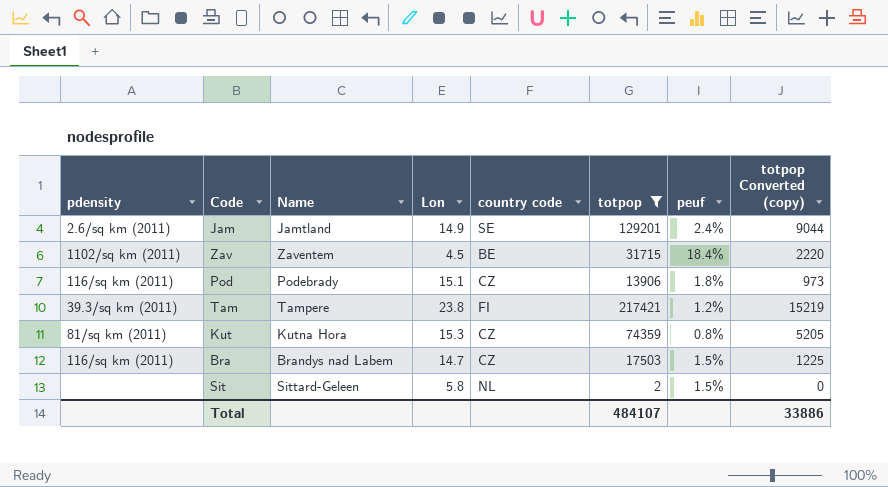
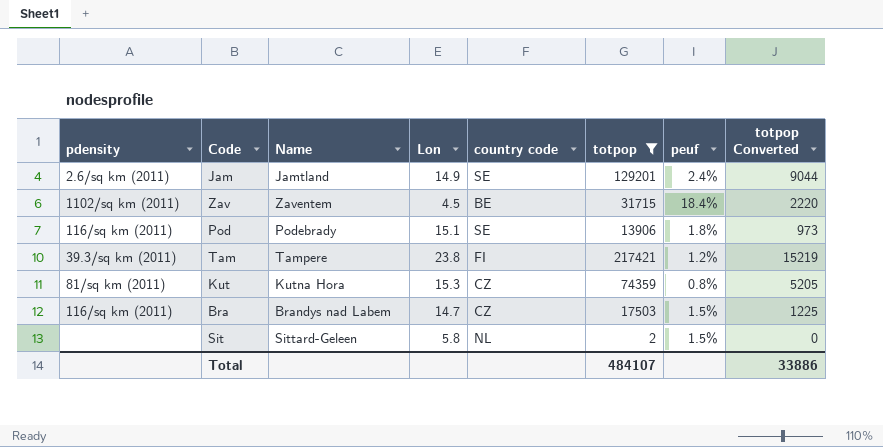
column name: totpop Converted (copy) -> totpop Converted
Pod | country code: CZ -> SE

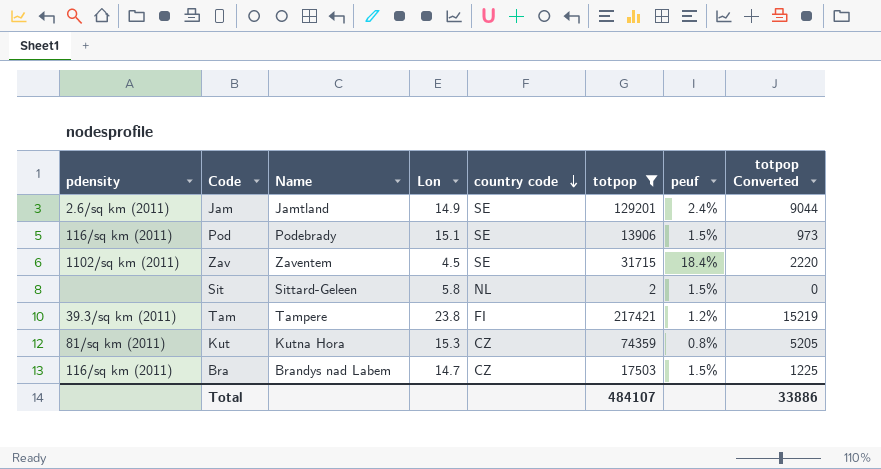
row order: none -> country code descending
Pod | peuf: 1.8% -> 1.5%
Zav | country code: BE -> SE

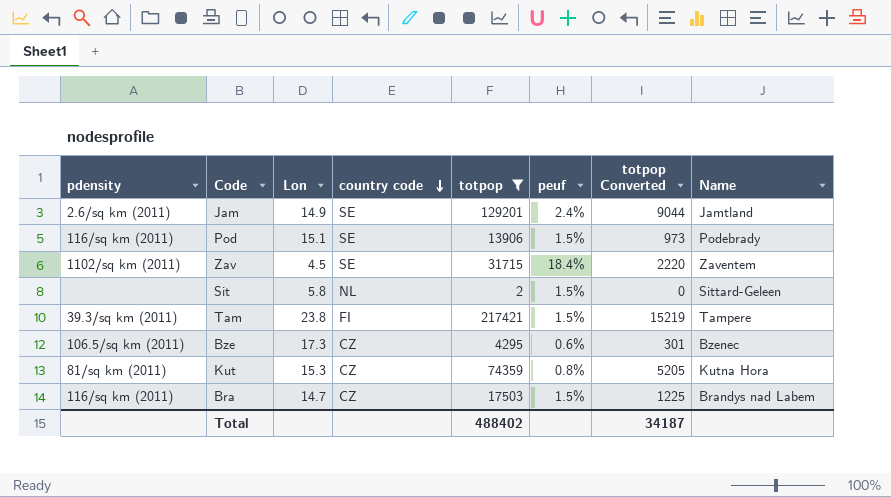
column Name | position: 3 -> 8
Tam | peuf: 1.2% -> 1.5%
row Bze: none -> 106.5/sq km (2011) | 17.3 | CZ | 4295 | 0.6% | 301 | Bzenec
Total | totpop: 484107 -> 488402
Total | totpop Converted: 33886 -> 34187

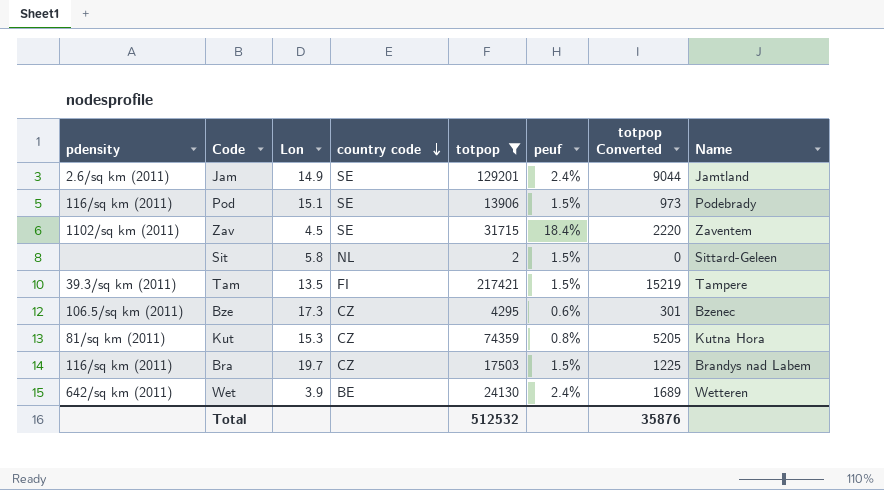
Tam | Lon: 23.8 -> 13.5
Bra | Lon: 14.7 -> 19.7
row Wet: none -> 642/sq km (2011) | 3.9 | BE | 24130 | 2.4% | 1689 | Wetteren
Total | totpop: 488402 -> 512532
Total | totpop Converted: 34187 -> 35876

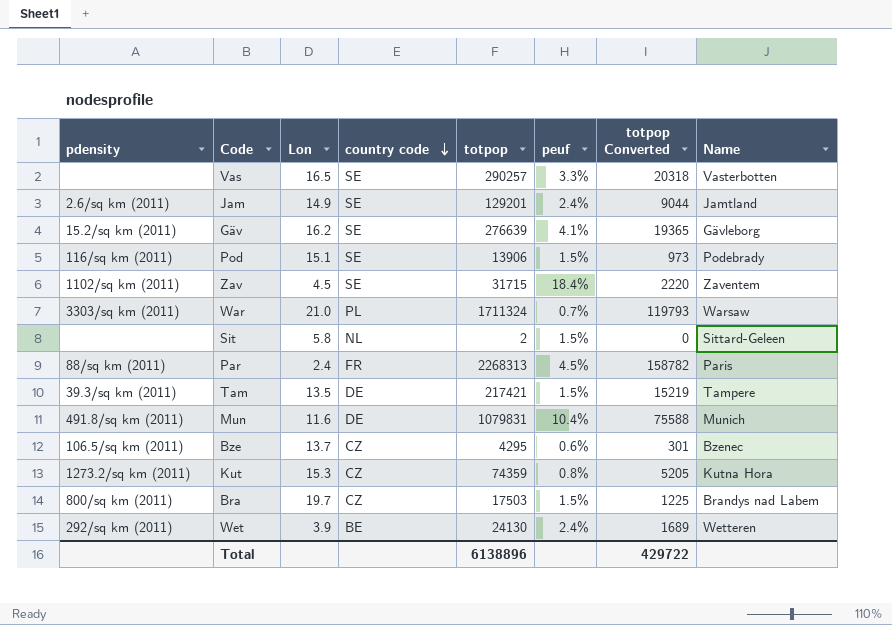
filter: totpop <= 217421 -> none
Tam | country code: FI -> DE
Bze | Lon: 17.3 -> 13.7
Kut | pdensity: 81/sq km (2011) -> 1273.2/sq km (2011)
Bra | pdensity: 116/sq km (2011) -> 800/sq km (2011)
Wet | pdensity: 642/sq km (2011) -> 292/sq km (2011)
Total | totpop: 512532 -> 6138896
Total | totpop Converted: 35876 -> 429722

